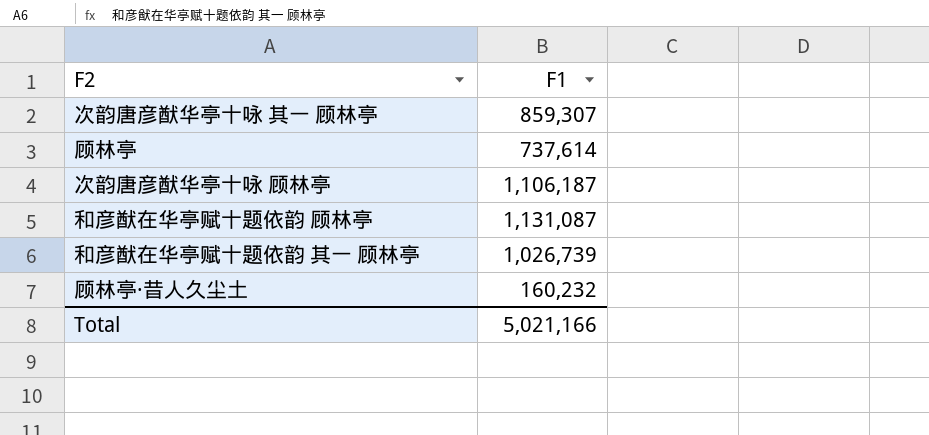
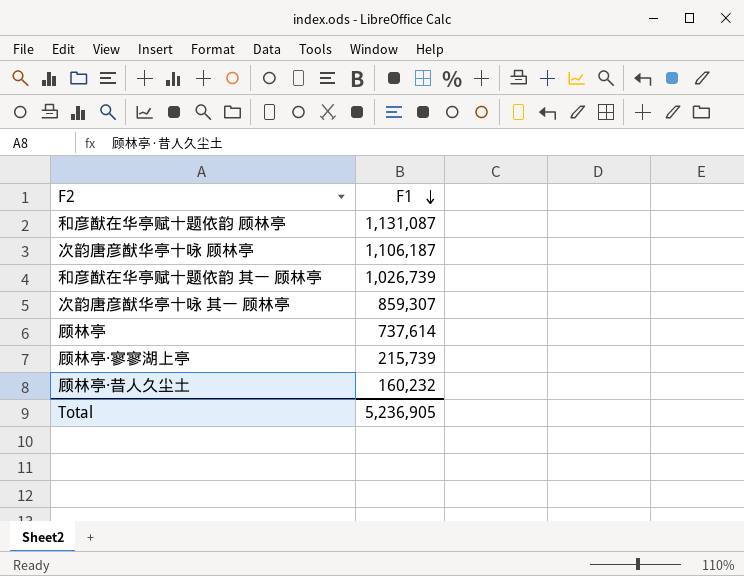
row order: none -> F1 descending
row 顾林亭·寥寥湖上亭: none -> 215,739
Total | F1: 5,021,166 -> 5,236,905

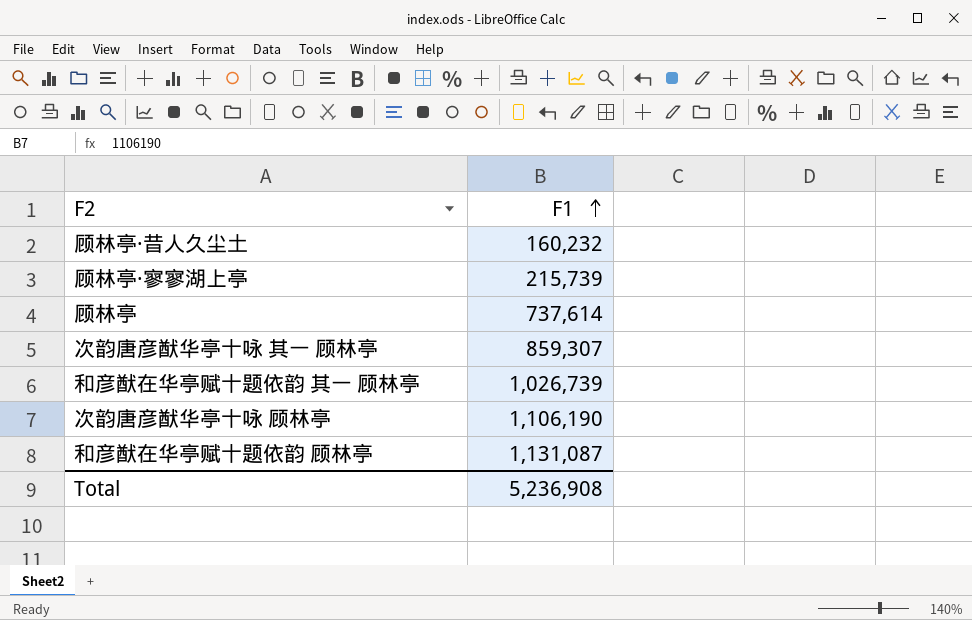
row order: F1 descending -> F1 ascending
次韵唐彦猷华亭十咏 顾林亭 | F1: 1,106,187 -> 1,106,190
Total | F1: 5,236,905 -> 5,236,908

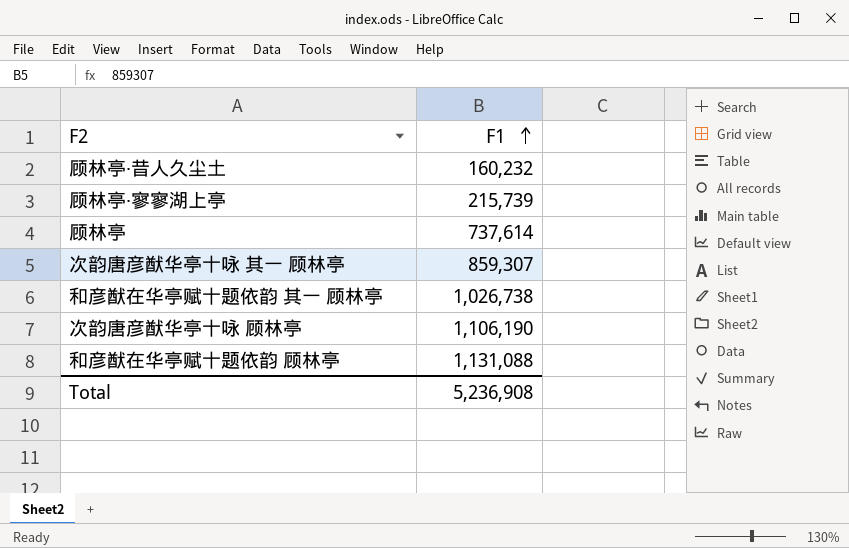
和彦猷在华亭赋十题依韵 其一 顾林亭 | F1: 1,026,739 -> 1,026,738
和彦猷在华亭赋十题依韵 顾林亭 | F1: 1,131,087 -> 1,131,088

